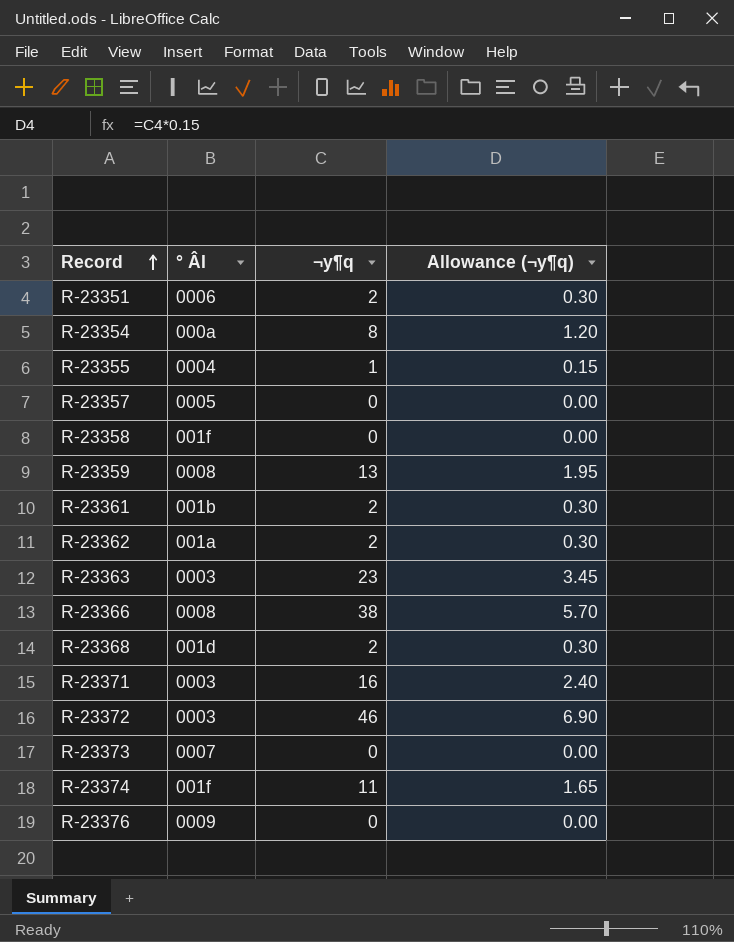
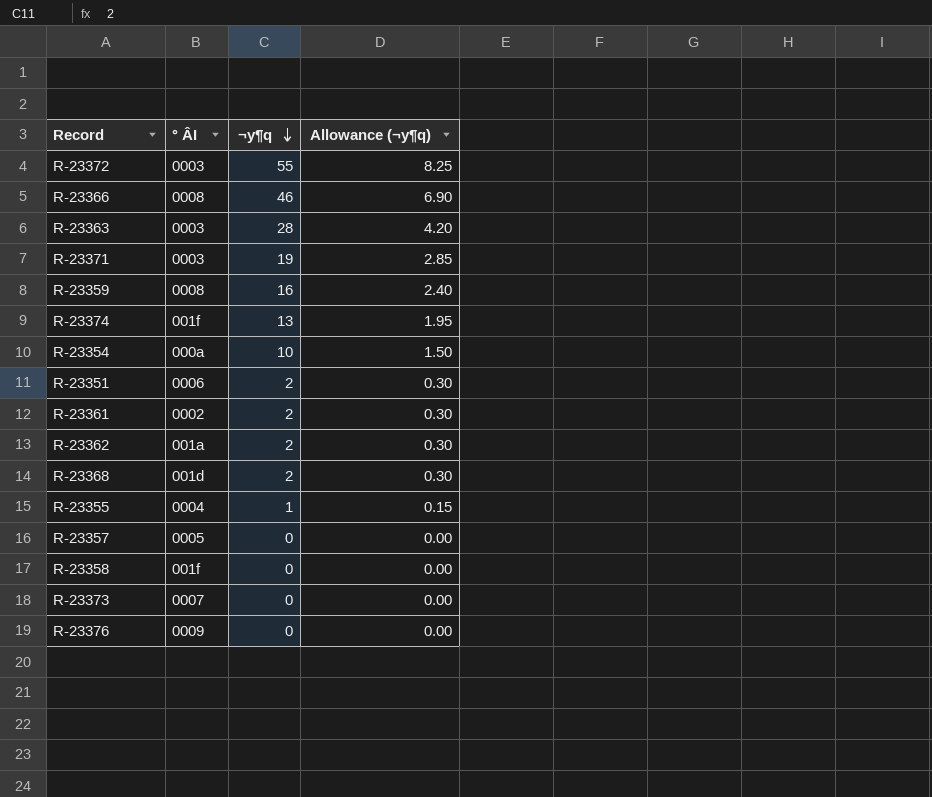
row order: Record ascending -> ¬y¶q descending
R-23372 | ¬y¶q: 46 -> 55
R-23372 | Allowance (¬y¶q): 6.90 -> 8.25
R-23366 | ¬y¶q: 38 -> 46
R-23366 | Allowance (¬y¶q): 5.70 -> 6.90
R-23363 | ¬y¶q: 23 -> 28
R-23363 | Allowance (¬y¶q): 3.45 -> 4.20
R-23371 | ¬y¶q: 16 -> 19
R-23371 | Allowance (¬y¶q): 2.40 -> 2.85
R-23359 | ¬y¶q: 13 -> 16
R-23359 | Allowance (¬y¶q): 1.95 -> 2.40
R-23374 | ¬y¶q: 11 -> 13
R-23374 | Allowance (¬y¶q): 1.65 -> 1.95
R-23354 | ¬y¶q: 8 -> 10
R-23354 | Allowance (¬y¶q): 1.20 -> 1.50
R-23361 | ° ÂI: 001b -> 0002

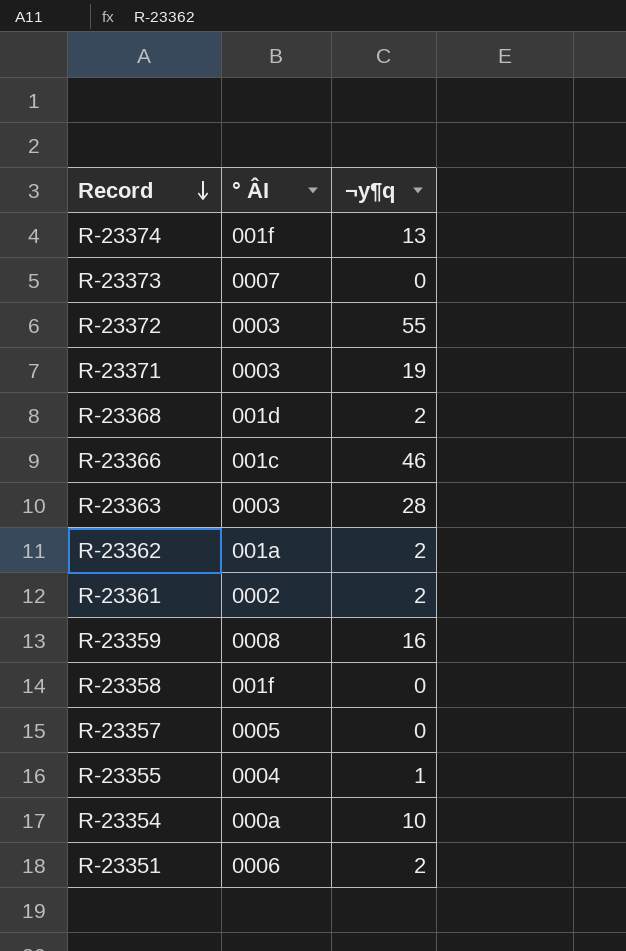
row order: ¬y¶q descending -> Record descending
column Allowance (¬y¶q) | formula: [¬y¶q] * 0.15 -> none
row R-23376: 0009 | 0 | 0.00 -> none
R-23366 | ° ÂI: 0008 -> 001c

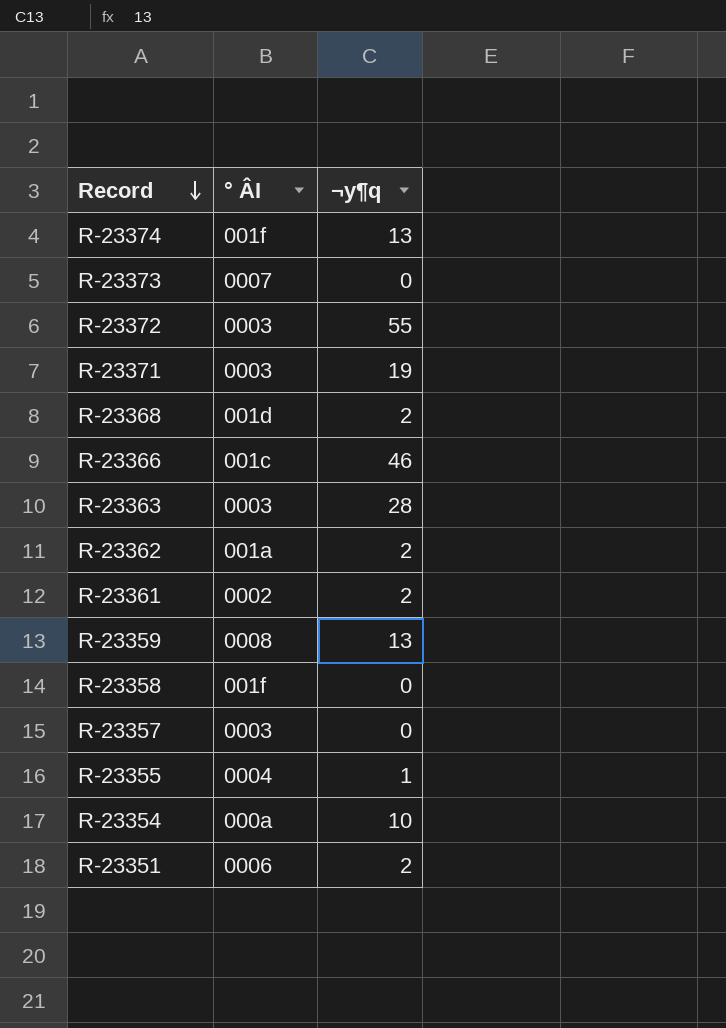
R-23359 | ¬y¶q: 16 -> 13
R-23357 | ° ÂI: 0005 -> 0003

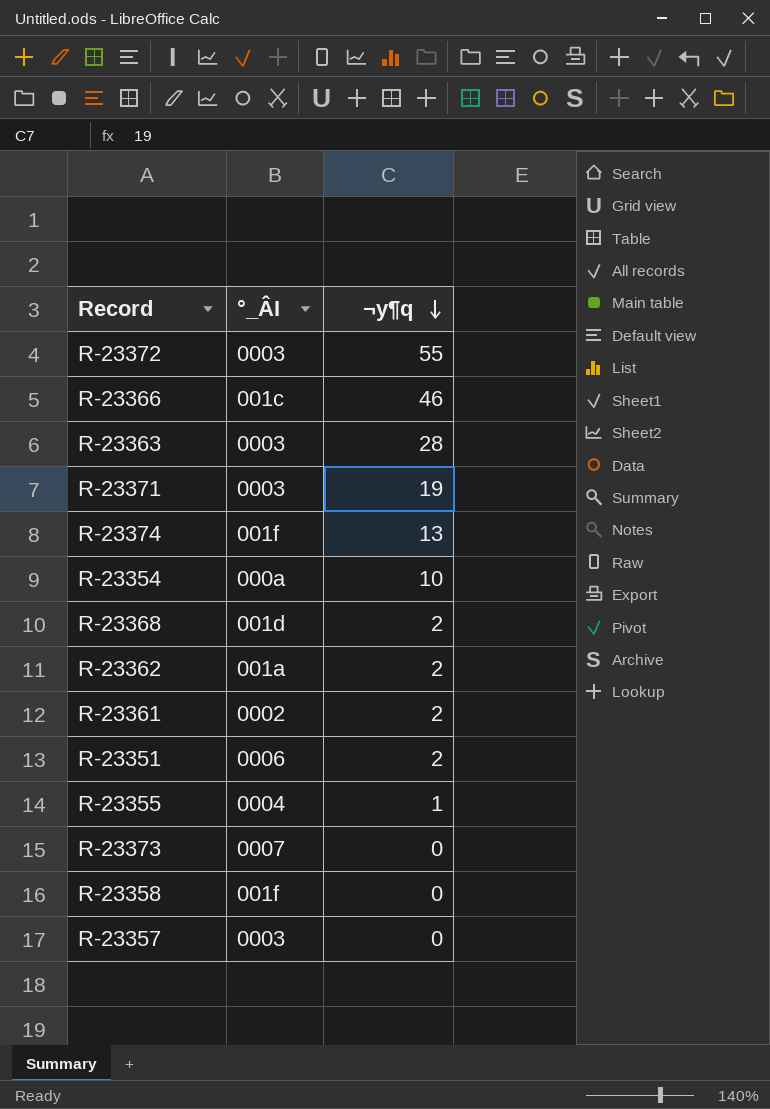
row order: Record descending -> ¬y¶q descending
column name: ° ÂI -> °_ÂI
row R-23359: 0008 | 13 -> none

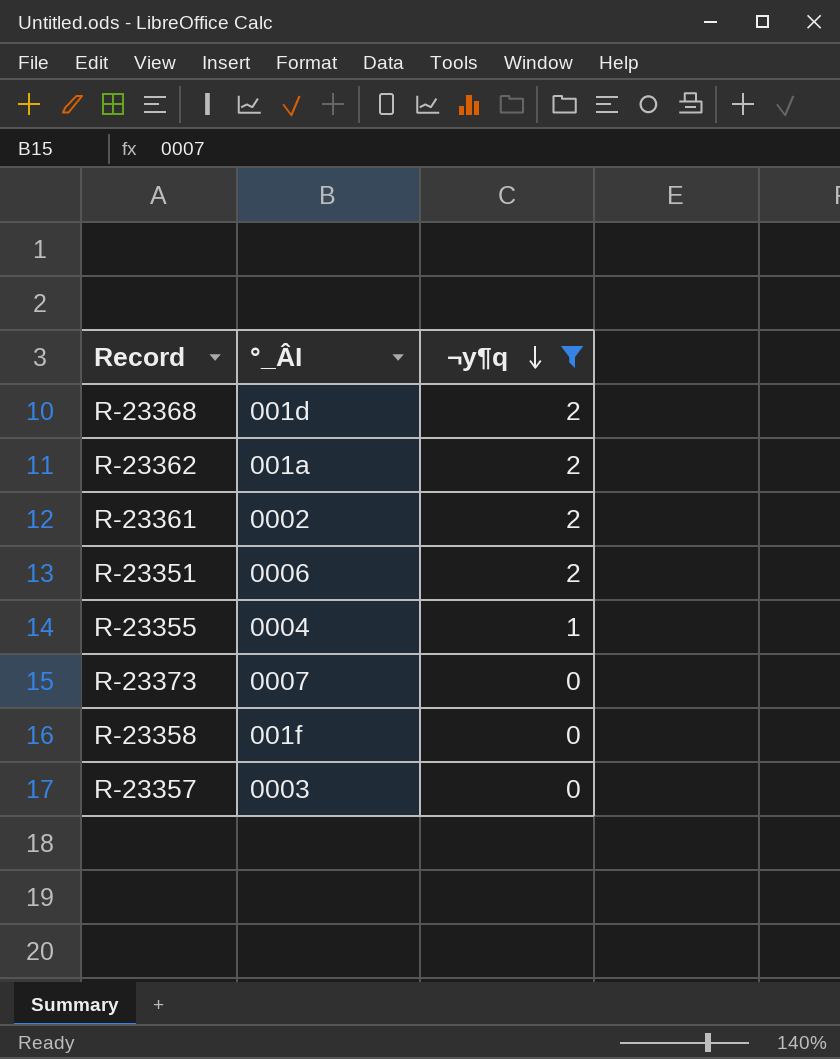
filter: none -> ¬y¶q <= 2

